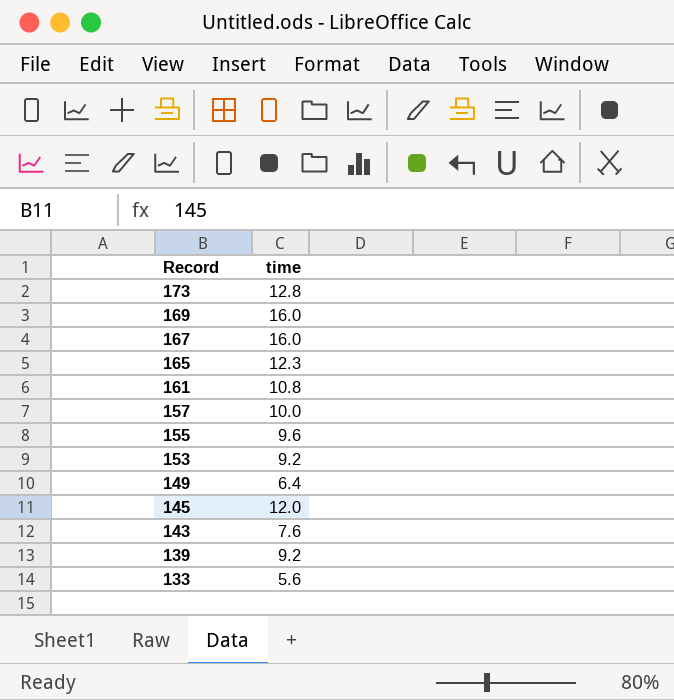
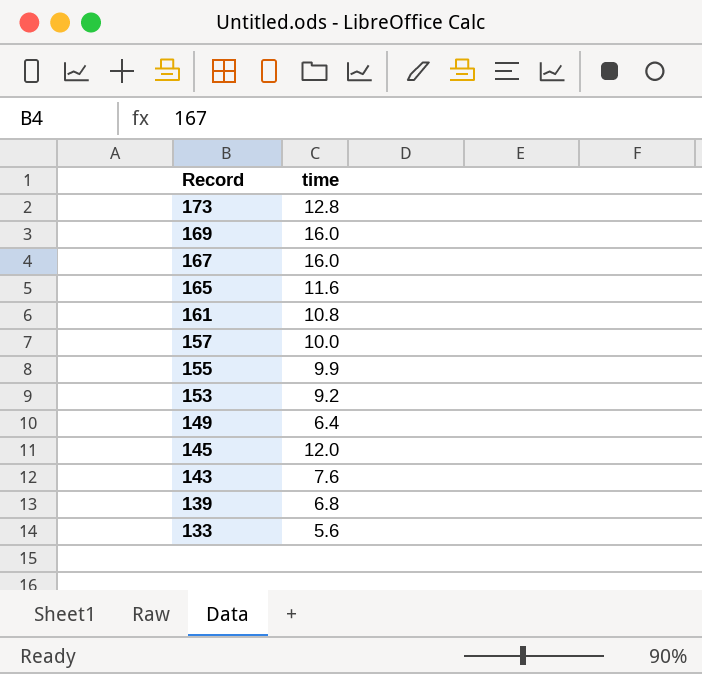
165 | time: 12.3 -> 11.6
155 | time: 9.6 -> 9.9
139 | time: 9.2 -> 6.8

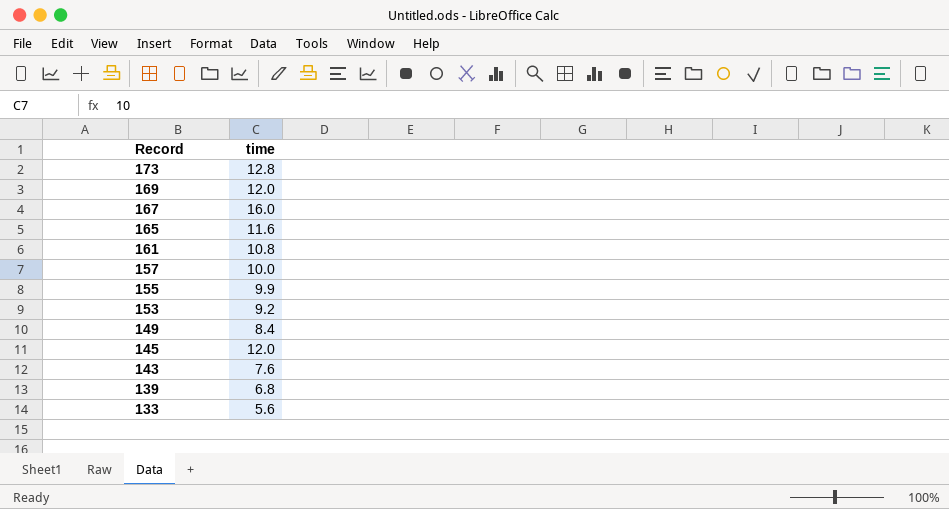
169 | time: 16.0 -> 12.0
149 | time: 6.4 -> 8.4

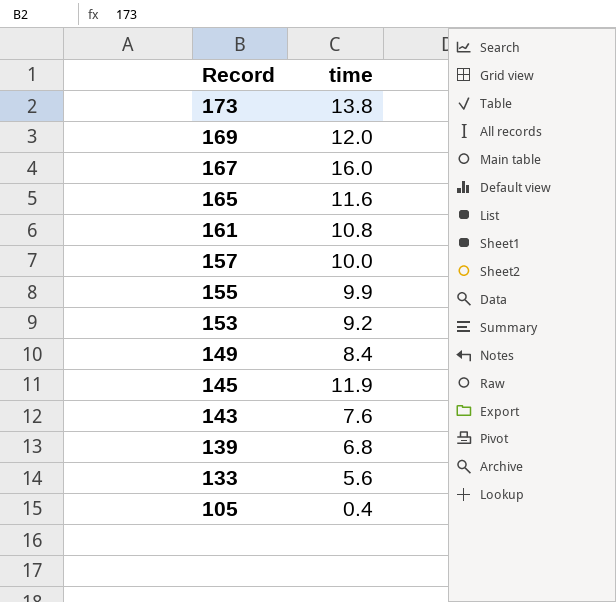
173 | time: 12.8 -> 13.8
145 | time: 12.0 -> 11.9
row 105: none -> 0.4

